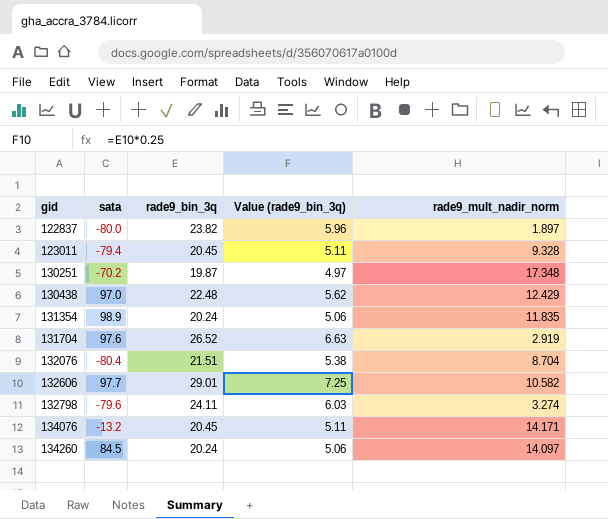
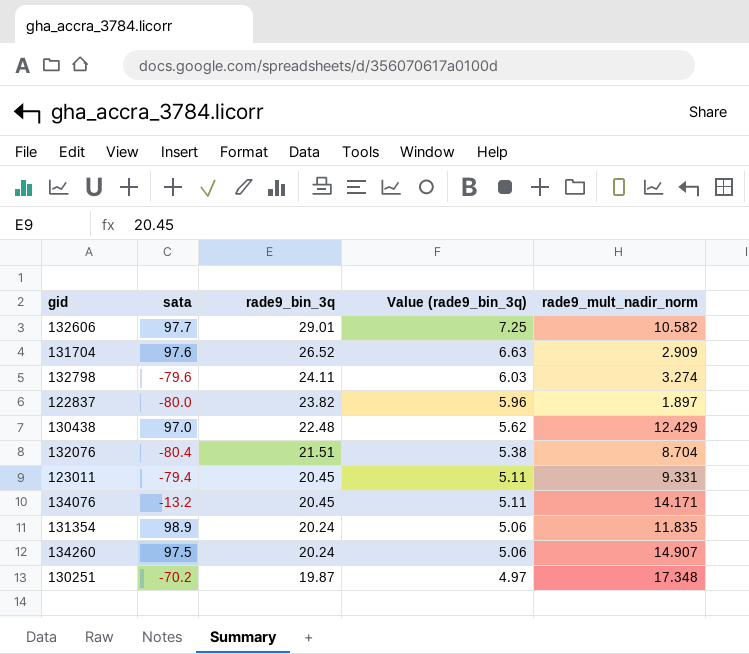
row order: gid ascending -> rade9_bin_3q descending
131704 | rade9_mult_nadir_norm: 2.919 -> 2.909
123011 | rade9_mult_nadir_norm: 9.328 -> 9.331
134260 | sata: 84.5 -> 97.5
134260 | rade9_mult_nadir_norm: 14.097 -> 14.907

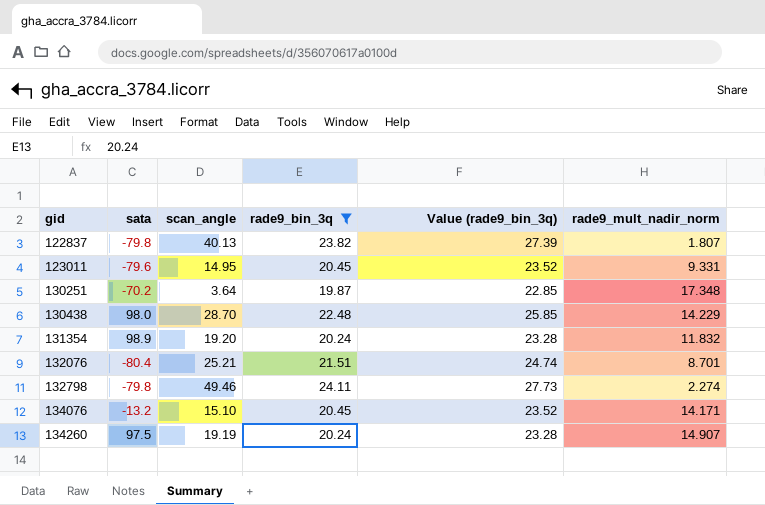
filter: none -> rade9_bin_3q <= 24.11
row order: rade9_bin_3q descending -> gid ascending
column scan_angle | position: none -> 3
column Value (rade9_bin_3q) | formula: [rade9_bin_3q] * 0.25 -> [rade9_bin_3q] * 1.15
122837 | sata: -80.0 -> -79.8
122837 | rade9_mult_nadir_norm: 1.897 -> 1.807
123011 | sata: -79.4 -> -79.6
130438 | sata: 97.0 -> 98.0
130438 | rade9_mult_nadir_norm: 12.429 -> 14.229
131354 | rade9_mult_nadir_norm: 11.835 -> 11.832
132076 | rade9_mult_nadir_norm: 8.704 -> 8.701
132798 | sata: -79.6 -> -79.8
132798 | rade9_mult_nadir_norm: 3.274 -> 2.274

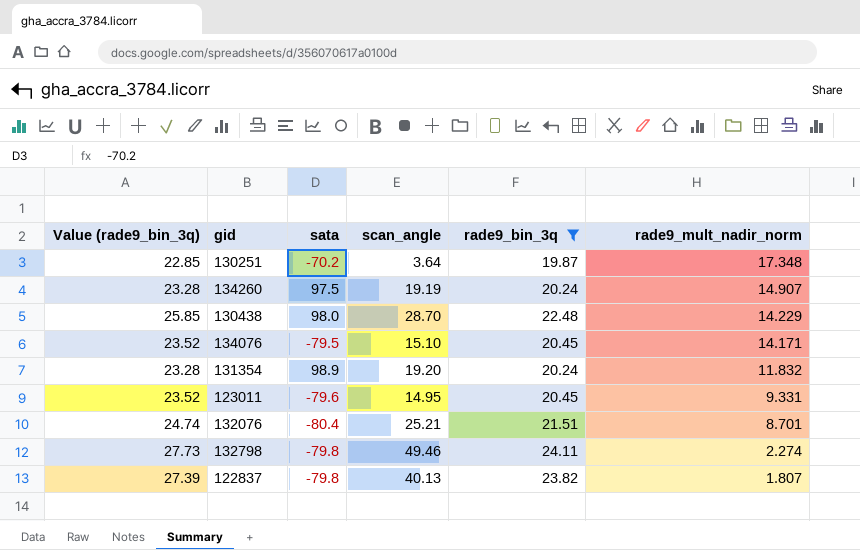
row order: gid ascending -> rade9_mult_nadir_norm descending
column Value (rade9_bin_3q) | position: 5 -> 1
134076 | sata: -13.2 -> -79.5

